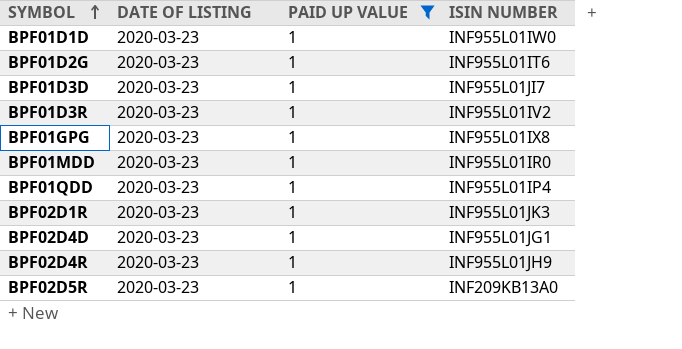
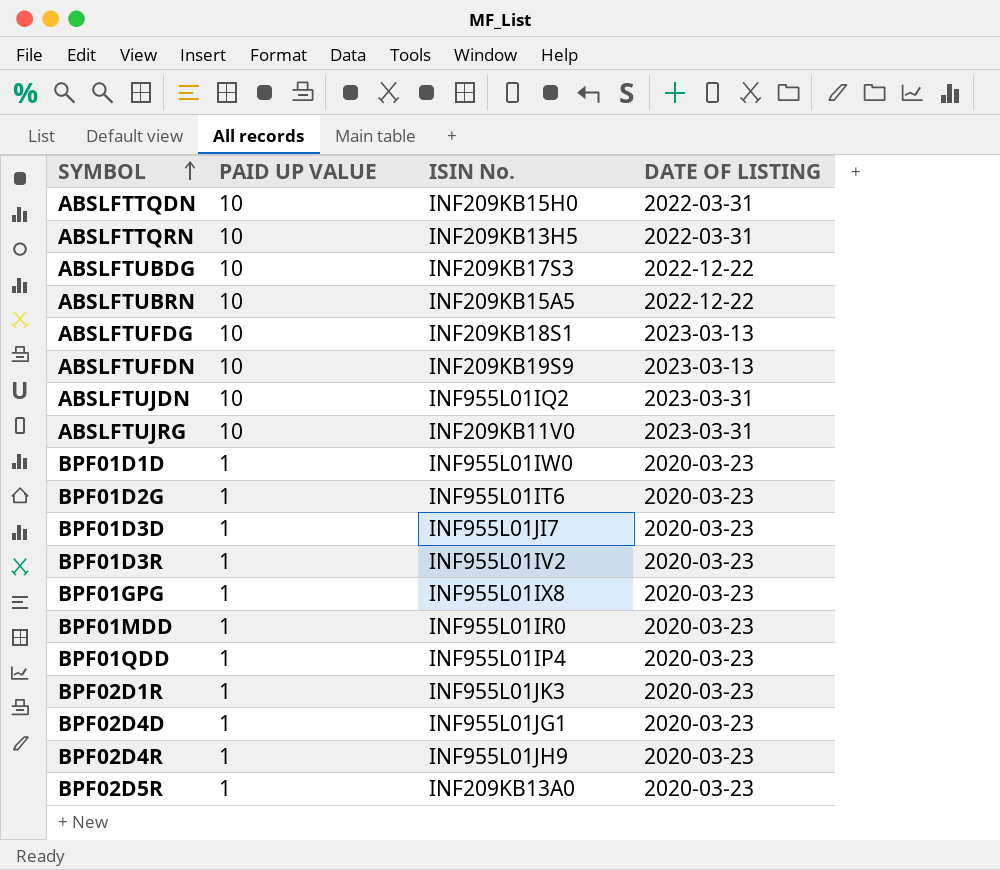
filter: PAID UP VALUE = 1 -> none
column name: ISIN NUMBER -> ISIN No.
column DATE OF LISTING | position: 2 -> 4

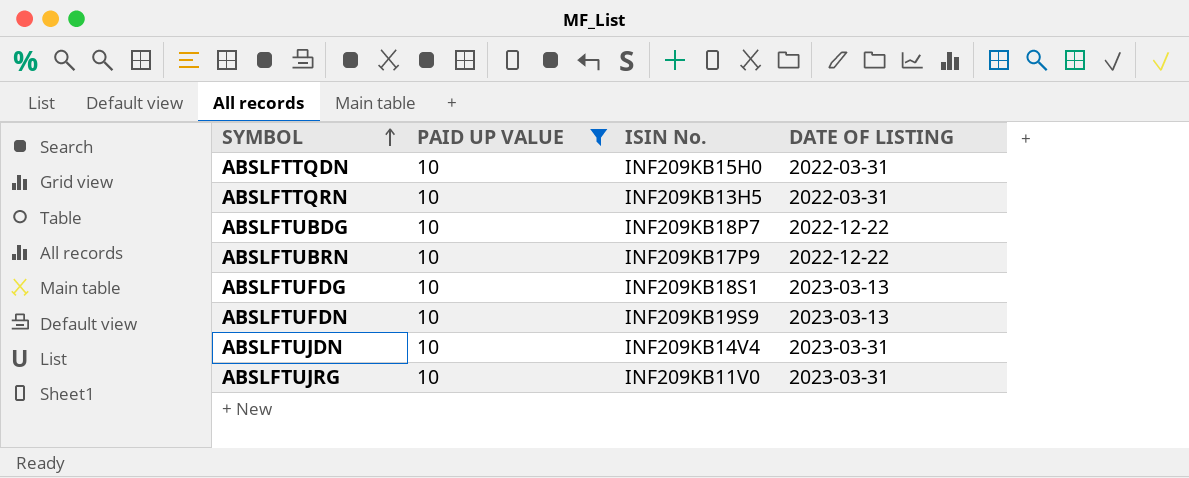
filter: none -> PAID UP VALUE = 10
ABSLFTUBDG | ISIN No.: INF209KB17S3 -> INF209KB18P7
ABSLFTUBRN | ISIN No.: INF209KB15A5 -> INF209KB17P9
ABSLFTUJDN | ISIN No.: INF955L01IQ2 -> INF209KB14V4

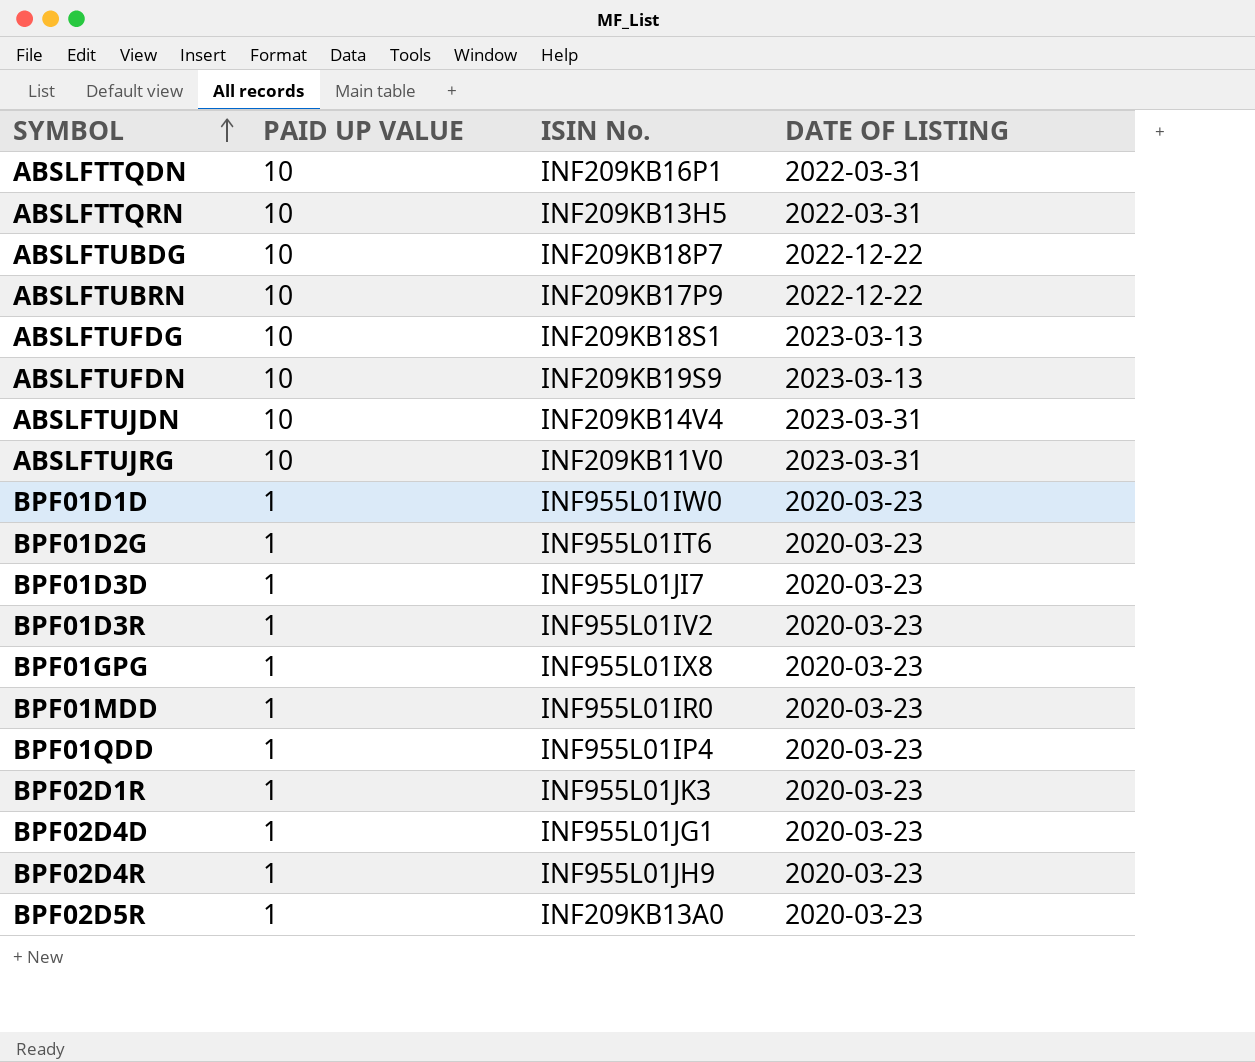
filter: PAID UP VALUE = 10 -> none
ABSLFTTQDN | ISIN No.: INF209KB15H0 -> INF209KB16P1

